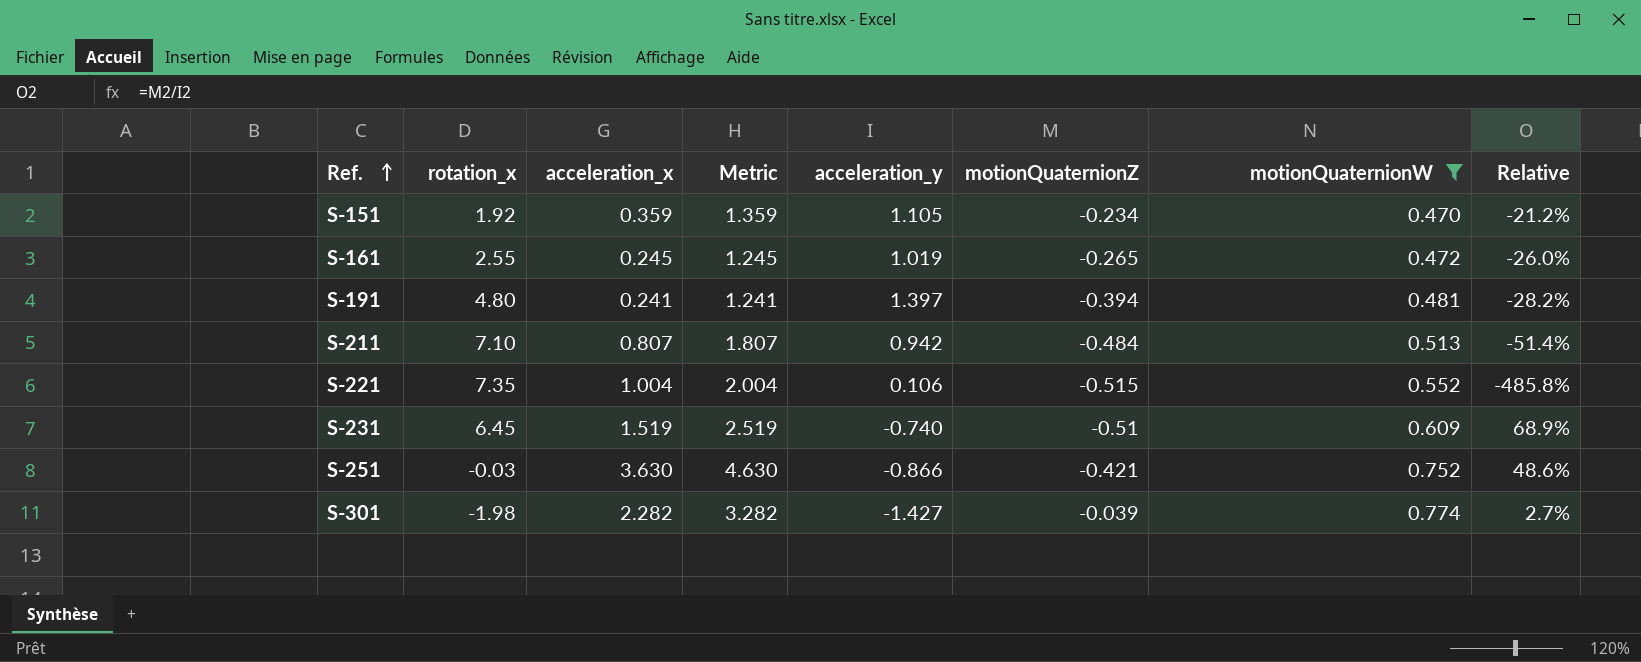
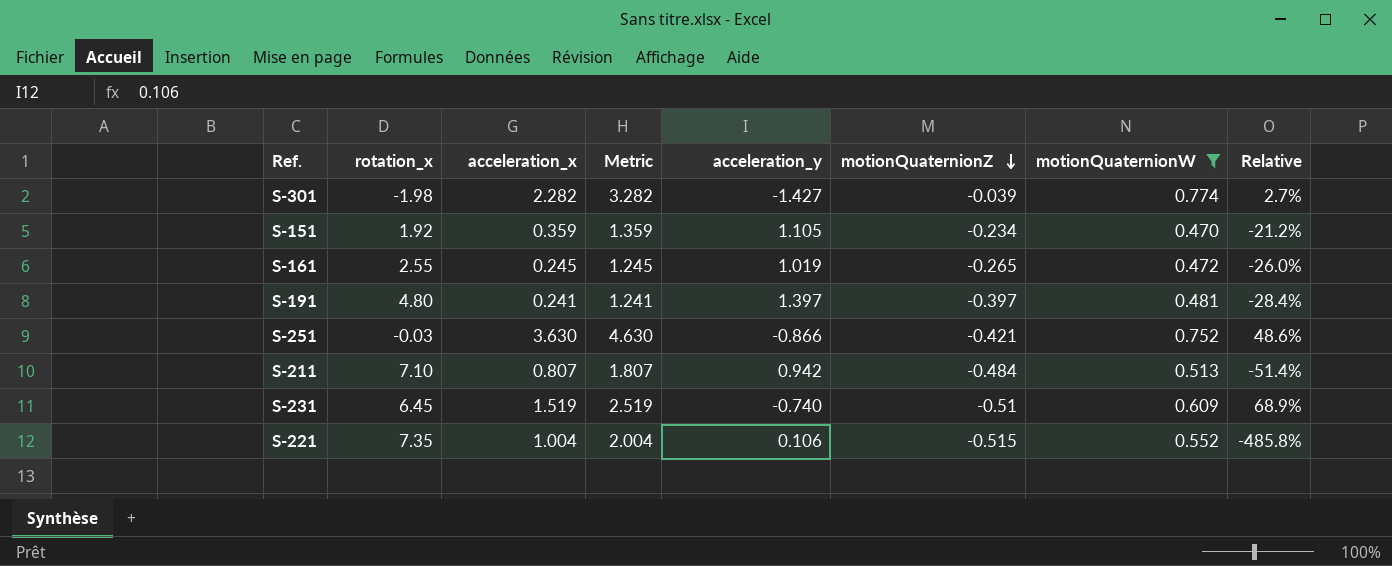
row order: Ref. ascending -> motionQuaternionZ descending
S-191 | motionQuaternionZ: -0.394 -> -0.397
S-191 | Relative: -28.2% -> -28.4%

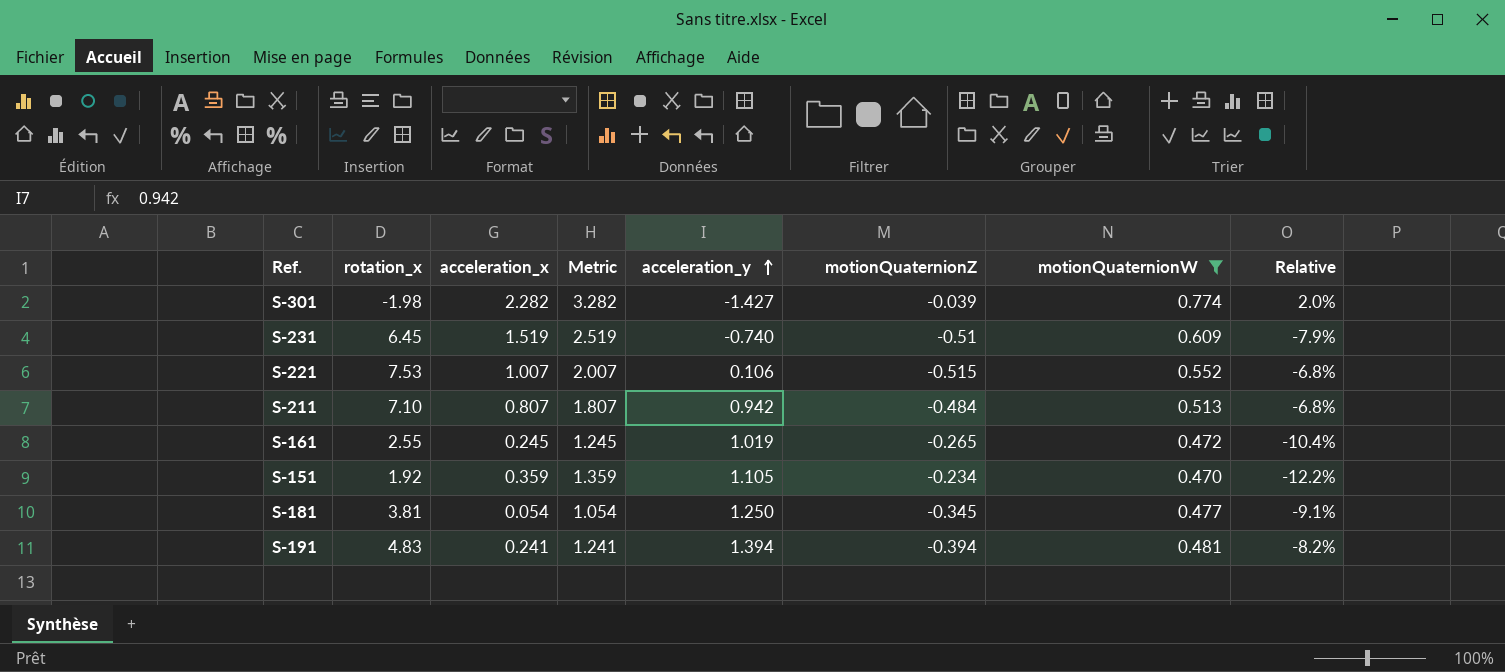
row order: motionQuaternionZ descending -> acceleration_y ascending
column Relative | formula: [motionQuaternionZ] / [acceleration_y] -> [motionQuaternionZ] / [rotation_x]
row S-251: -0.03 | 3.630 | 4.630 | -0.866 | -0.421 | 0.752 | 48.6% -> none
S-221 | rotation_x: 7.35 -> 7.53
S-221 | acceleration_x: 1.004 -> 1.007
S-221 | Metric: 2.004 -> 2.007
row S-181: none -> 3.81 | 0.054 | 1.054 | 1.250 | -0.345 | 0.477 | -9.1%
S-191 | rotation_x: 4.80 -> 4.83
S-191 | acceleration_y: 1.397 -> 1.394
S-191 | motionQuaternionZ: -0.397 -> -0.394

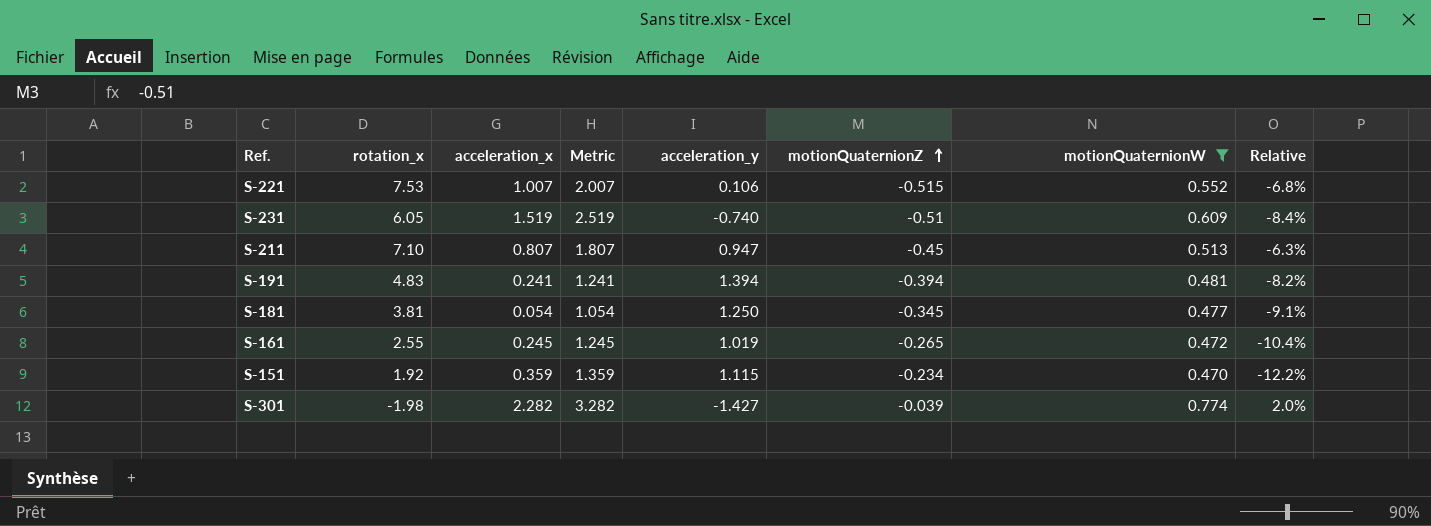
row order: acceleration_y ascending -> motionQuaternionZ ascending
S-231 | rotation_x: 6.45 -> 6.05
S-231 | Relative: -7.9% -> -8.4%
S-211 | acceleration_y: 0.942 -> 0.947
S-211 | motionQuaternionZ: -0.484 -> -0.45
S-211 | Relative: -6.8% -> -6.3%
S-151 | acceleration_y: 1.105 -> 1.115

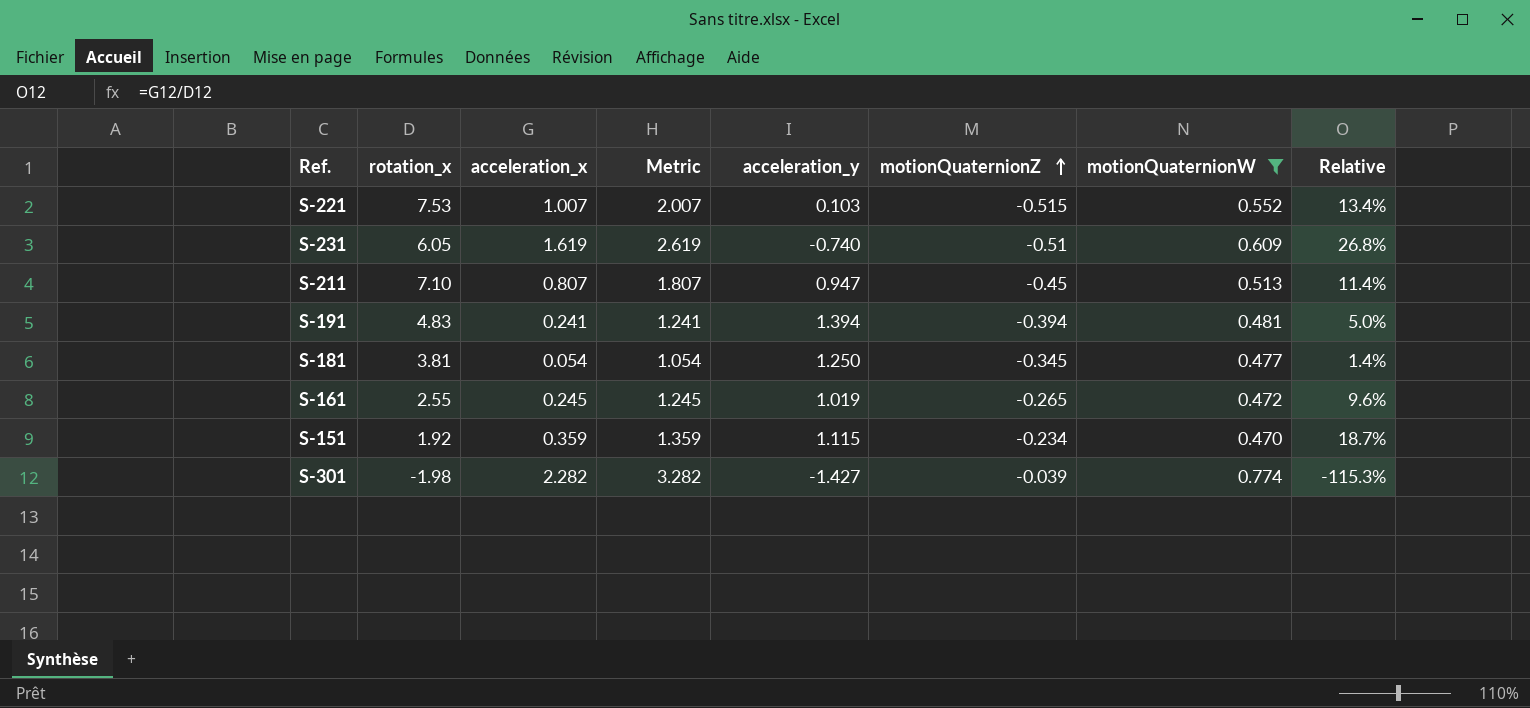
column Relative | formula: [motionQuaternionZ] / [rotation_x] -> [acceleration_x] / [rotation_x]
S-221 | acceleration_y: 0.106 -> 0.103
S-231 | acceleration_x: 1.519 -> 1.619
S-231 | Metric: 2.519 -> 2.619

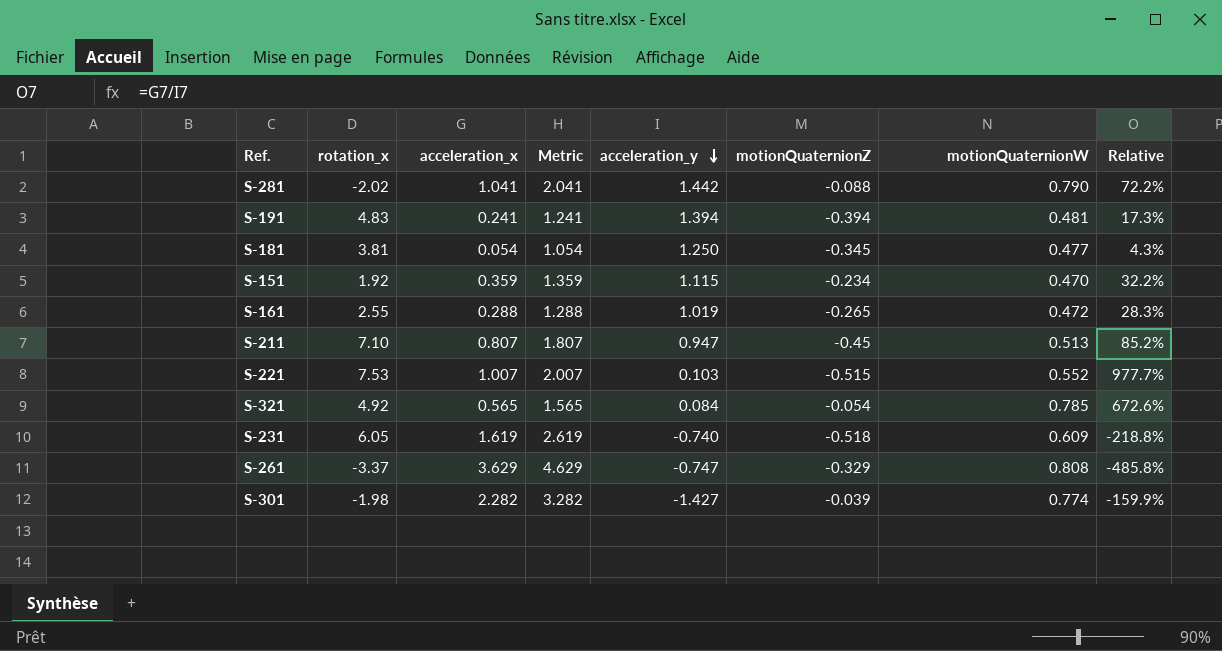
filter: motionQuaternionW <= 0.774 -> none
row order: motionQuaternionZ ascending -> acceleration_y descending
column Relative | formula: [acceleration_x] / [rotation_x] -> [acceleration_x] / [acceleration_y]
S-161 | acceleration_x: 0.245 -> 0.288
S-161 | Metric: 1.245 -> 1.288
S-231 | motionQuaternionZ: -0.51 -> -0.518

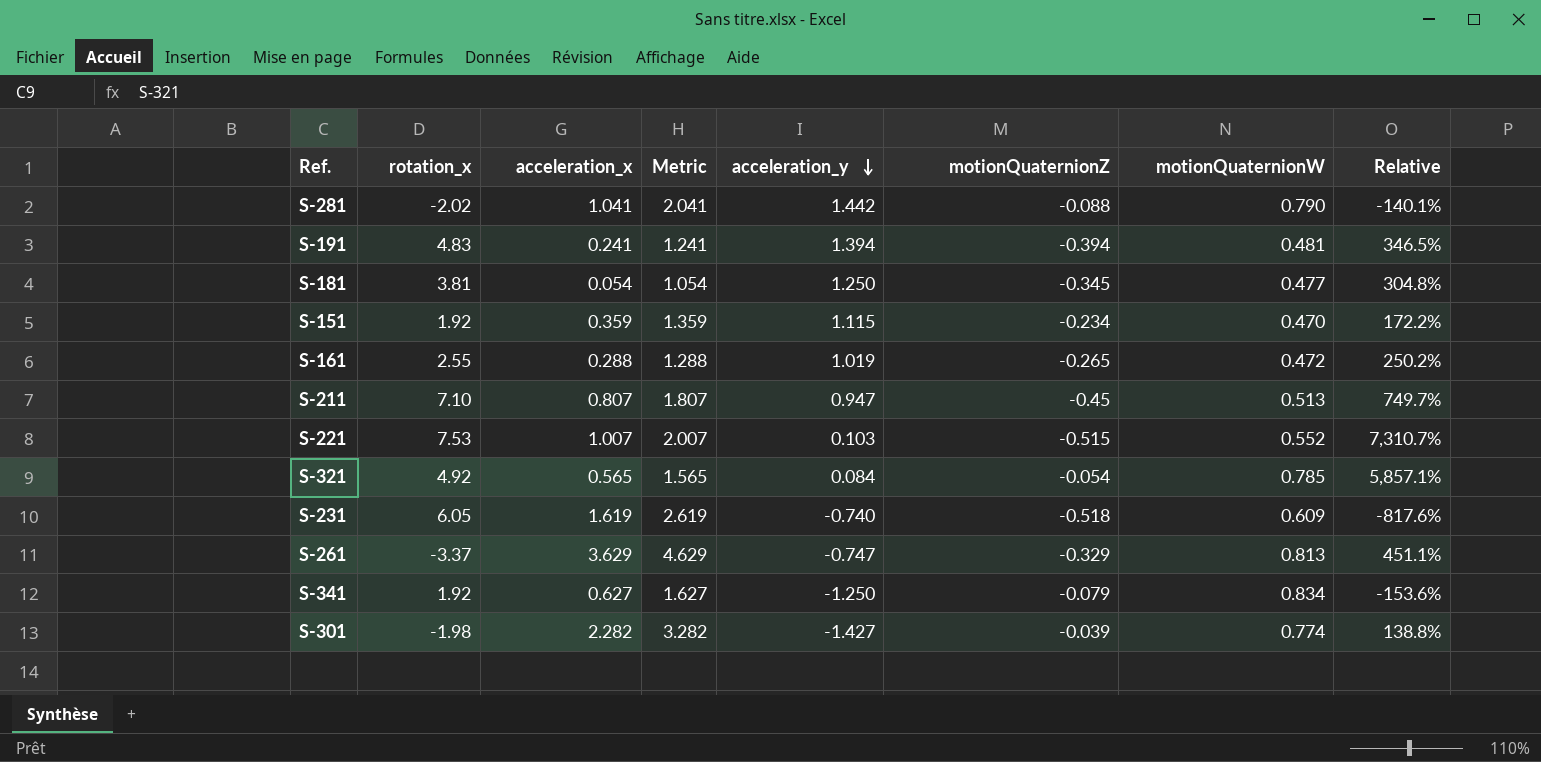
column Relative | formula: [acceleration_x] / [acceleration_y] -> [rotation_x] / [acceleration_y]
S-261 | motionQuaternionW: 0.808 -> 0.813
row S-341: none -> 1.92 | 0.627 | 1.627 | -1.250 | -0.079 | 0.834 | -153.6%

